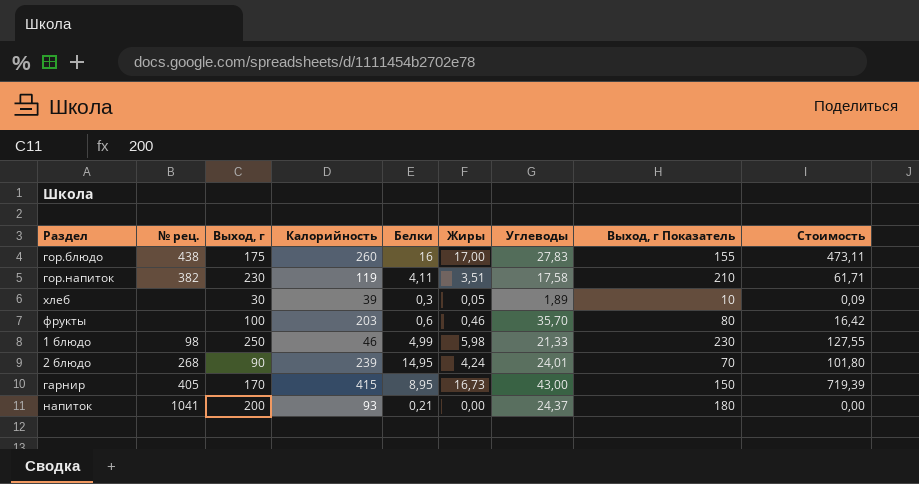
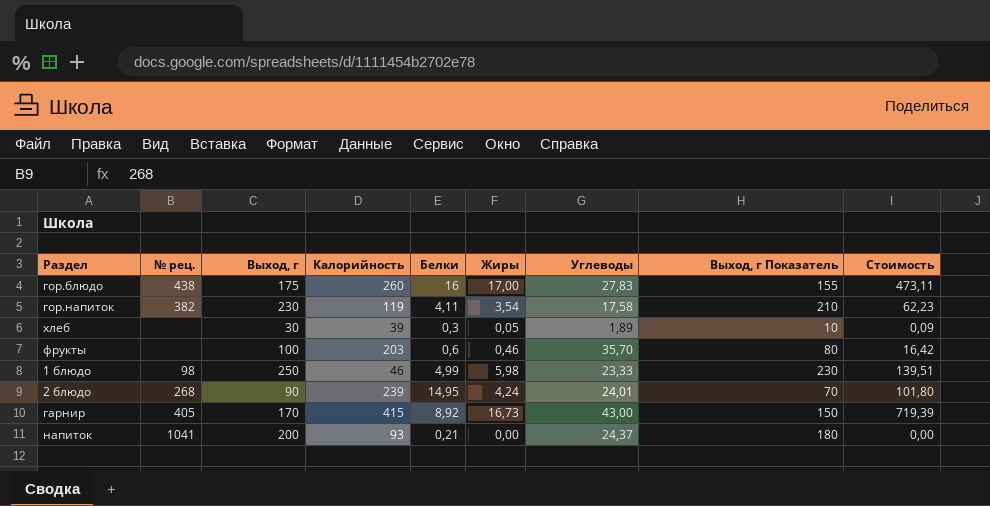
гор.напиток | Жиры: 3,51 -> 3,54
гор.напиток | Стоимость: 61,71 -> 62,23
1 блюдо | Углеводы: 21,33 -> 23,33
1 блюдо | Стоимость: 127,55 -> 139,51
гарнир | Белки: 8,95 -> 8,92

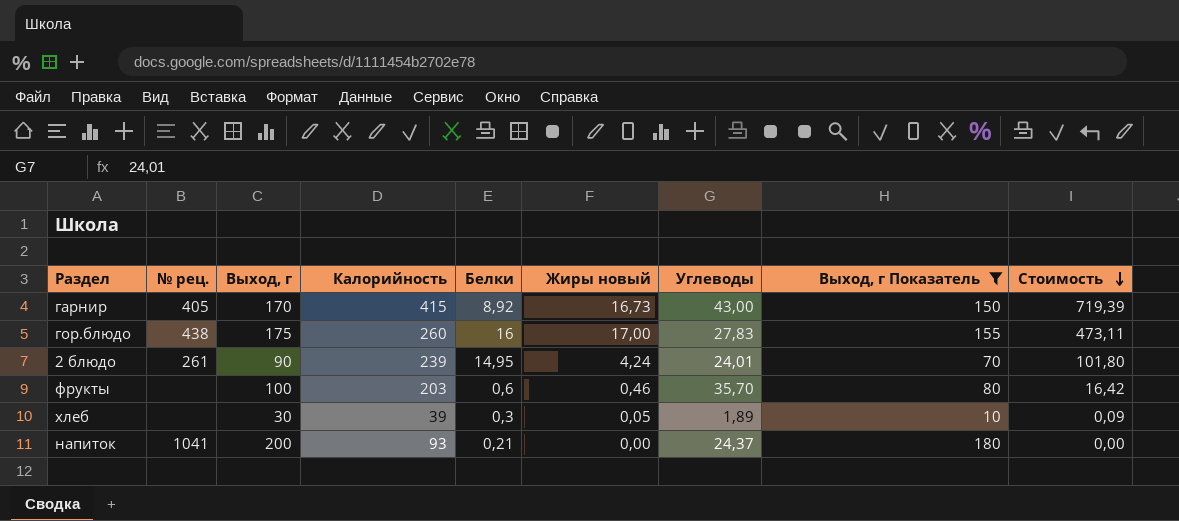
filter: none -> Выход, г Показатель <= 180
row order: none -> Стоимость descending
column name: Жиры -> Жиры новый
2 блюдо | № рец.: 268 -> 261

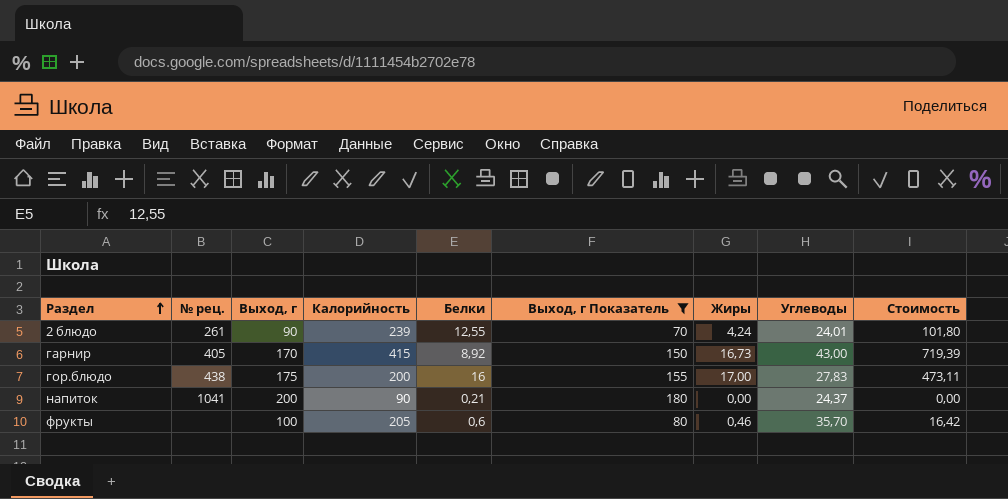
row order: Стоимость descending -> Раздел ascending
column Выход, г Показатель | position: 8 -> 6
column name: Жиры новый -> Жиры
row хлеб: none | 30 | 39 | 0,3 | 0,05 | 1,89 | 10 | 0,09 -> none
2 блюдо | Белки: 14,95 -> 12,55
гор.блюдо | Калорийность: 260 -> 200
напиток | Калорийность: 93 -> 90
фрукты | Калорийность: 203 -> 205

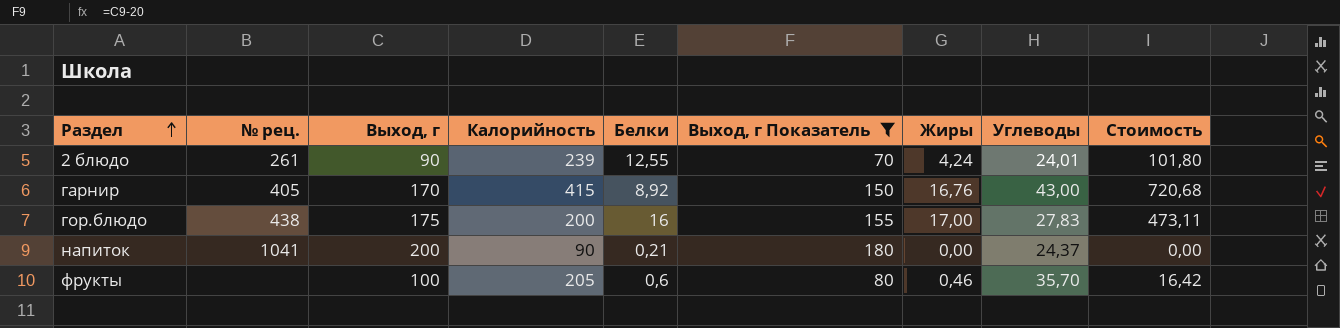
гарнир | Жиры: 16,73 -> 16,76
гарнир | Стоимость: 719,39 -> 720,68

